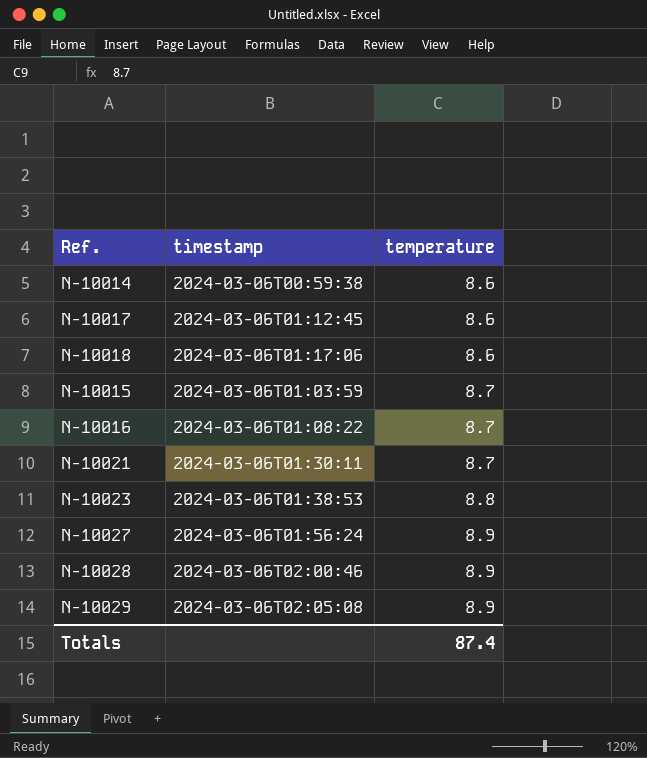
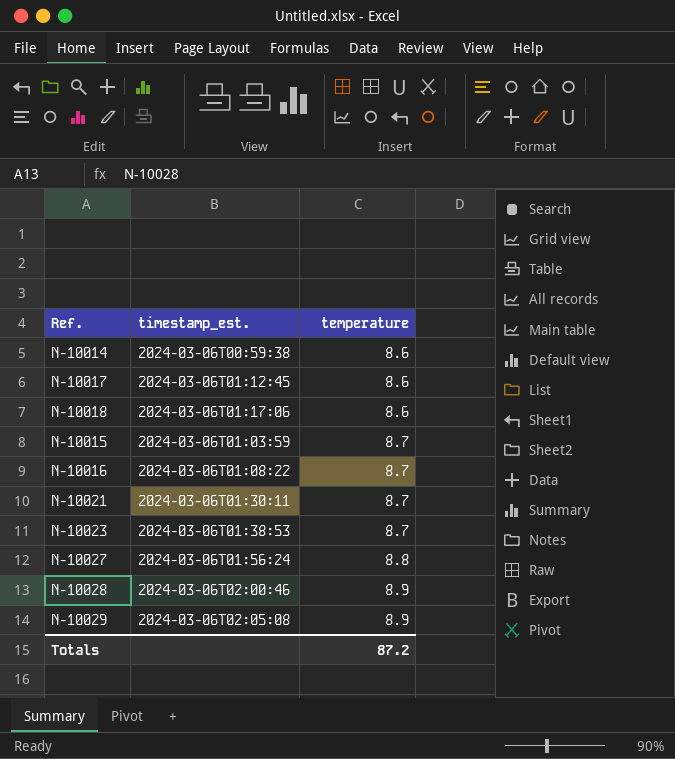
column name: timestamp -> timestamp_est.
N-10023 | temperature: 8.8 -> 8.7
N-10027 | temperature: 8.9 -> 8.8
Totals | temperature: 87.4 -> 87.2

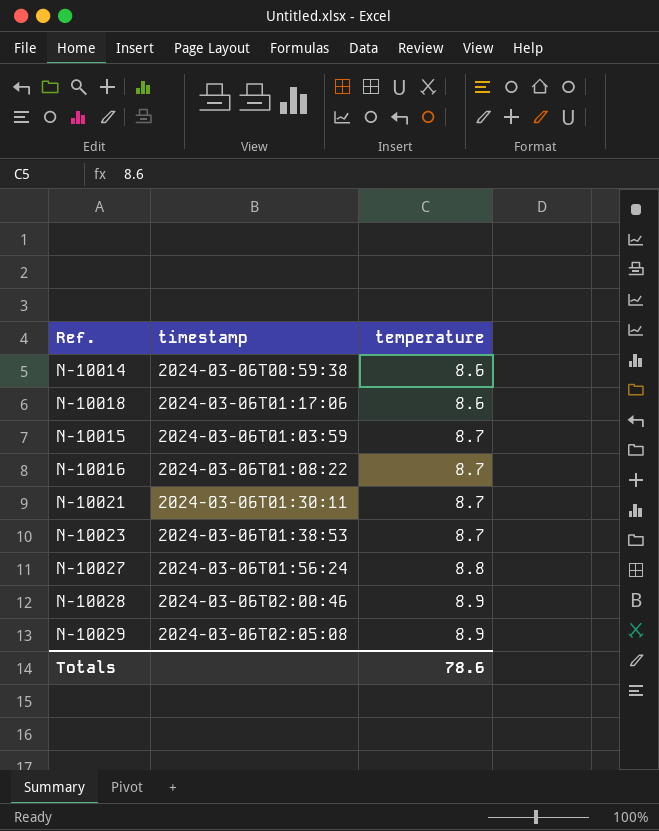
column name: timestamp_est. -> timestamp
row N-10017: 2024-03-06T01:12:45 | 8.6 -> none
Totals | temperature: 87.2 -> 78.6

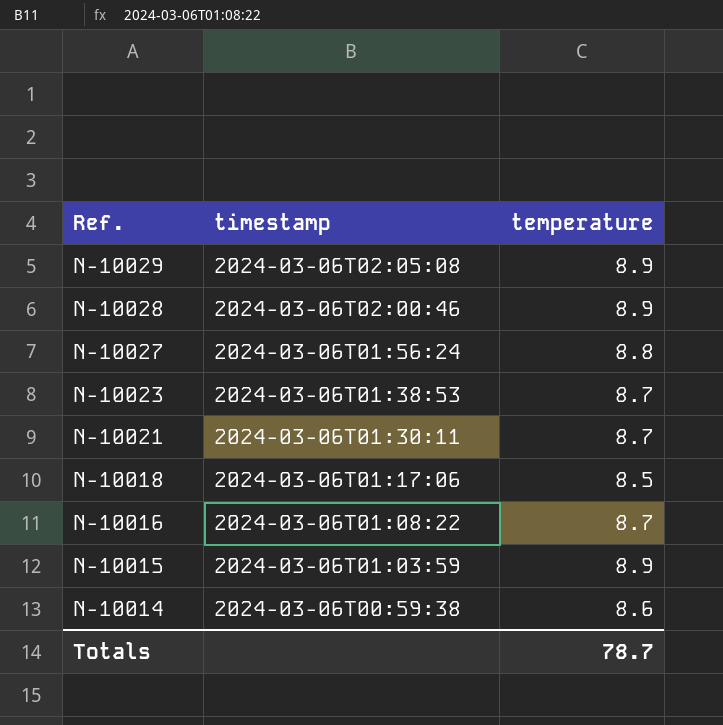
row order: temperature ascending -> Ref. descending
N-10018 | temperature: 8.6 -> 8.5
N-10015 | temperature: 8.7 -> 8.9
Totals | temperature: 78.6 -> 78.7

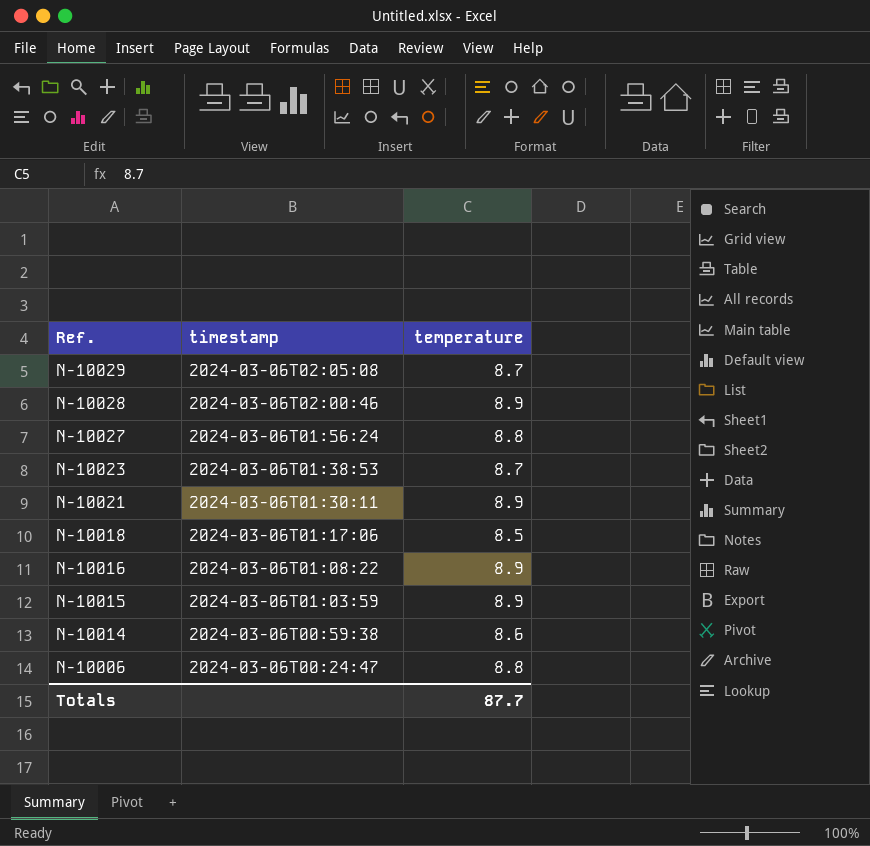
N-10029 | temperature: 8.9 -> 8.7
N-10021 | temperature: 8.7 -> 8.9
N-10016 | temperature: 8.7 -> 8.9
row N-10006: none -> 2024-03-06T00:24:47 | 8.8
Totals | temperature: 78.7 -> 87.7

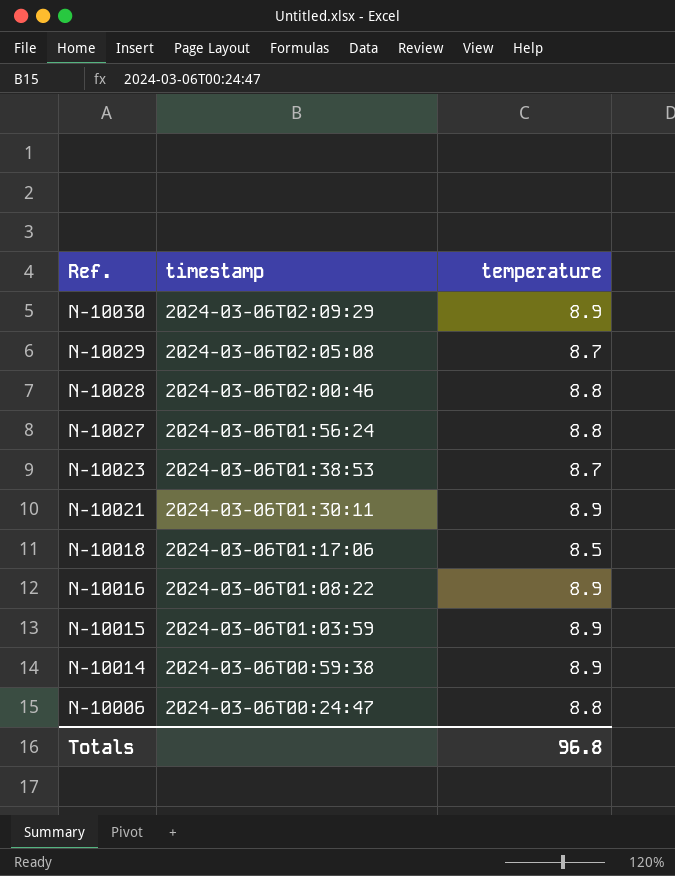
row N-10030: none -> 2024-03-06T02:09:29 | 8.9
N-10028 | temperature: 8.9 -> 8.8
N-10014 | temperature: 8.6 -> 8.9
Totals | temperature: 87.7 -> 96.8

